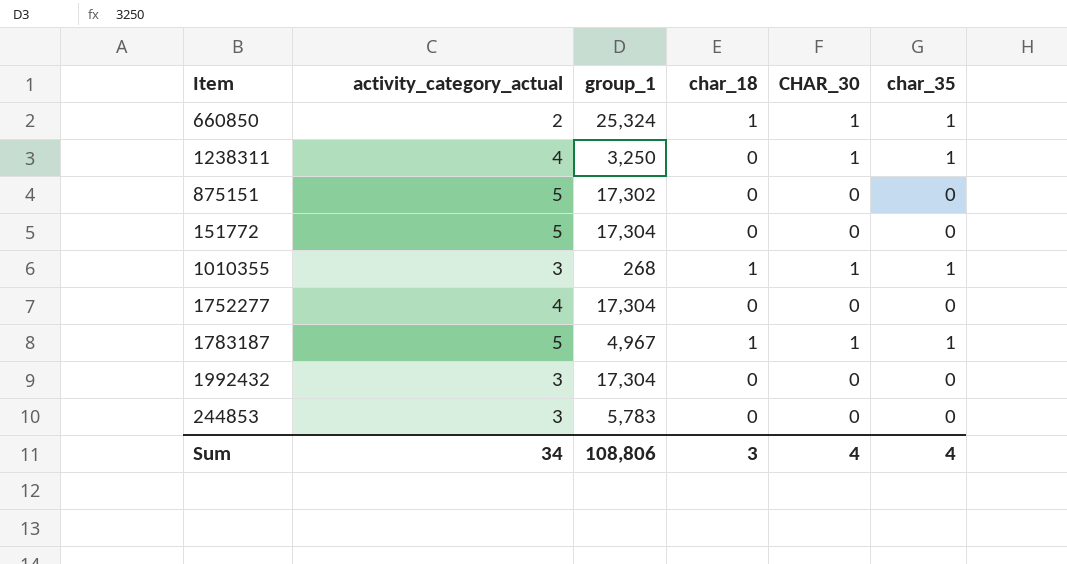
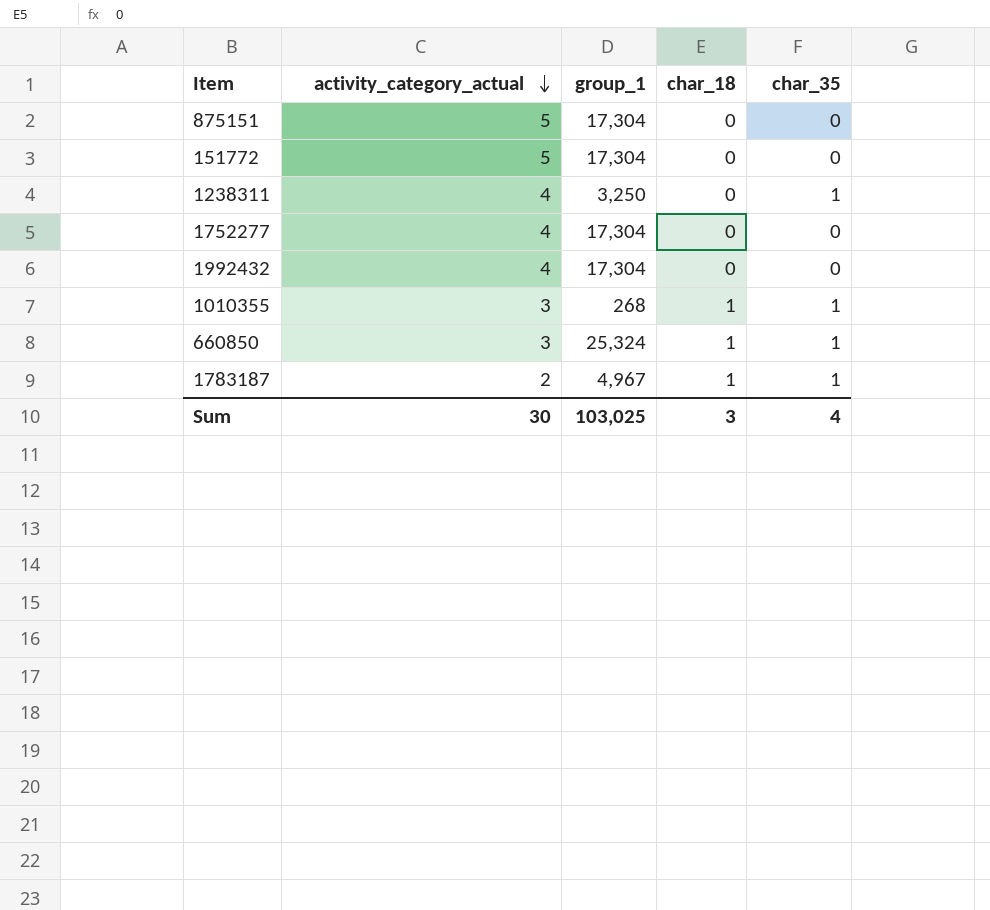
row order: none -> activity_category_actual descending
column CHAR_30 | position: 5 -> none
row 244853: 3 | 5,783 | 0 | 0 | 0 -> none
875151 | group_1: 17,302 -> 17,304
1992432 | activity_category_actual: 3 -> 4
660850 | activity_category_actual: 2 -> 3
1783187 | activity_category_actual: 5 -> 2
Sum | activity_category_actual: 34 -> 30
Sum | group_1: 108,806 -> 103,025

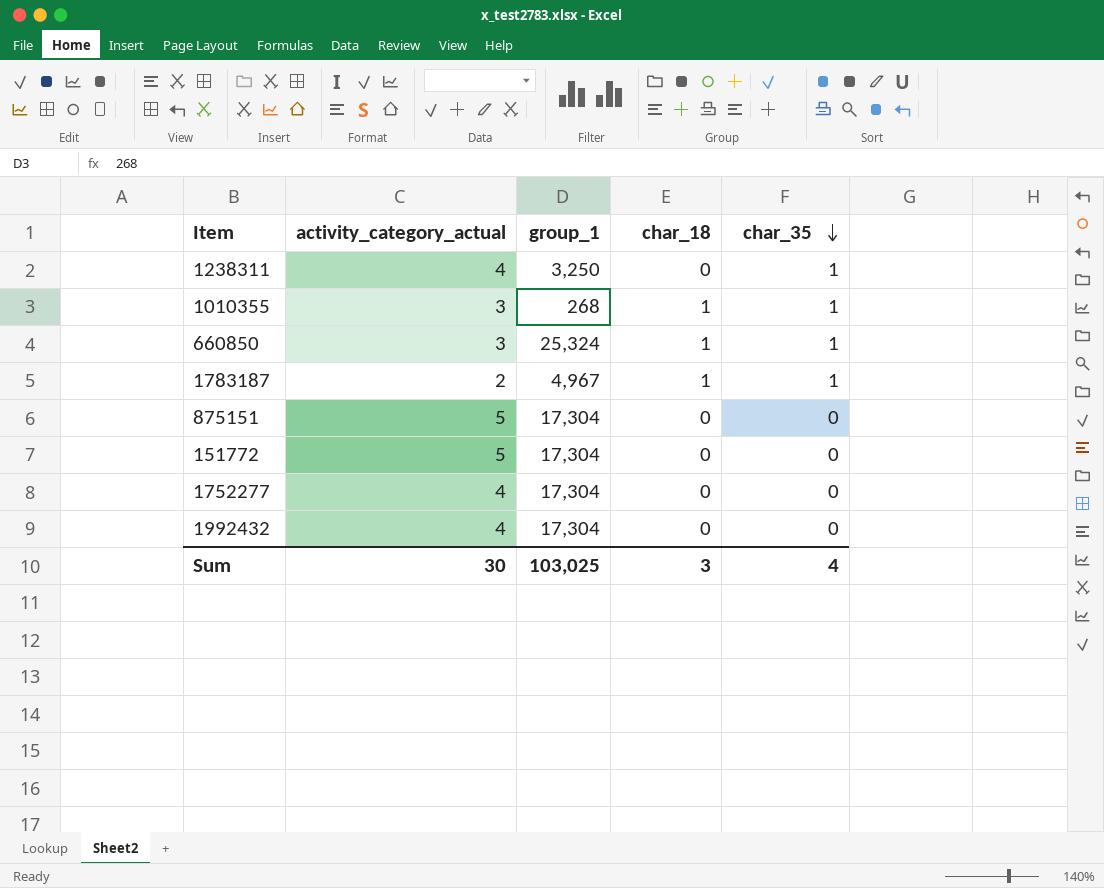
row order: activity_category_actual descending -> char_35 descending

